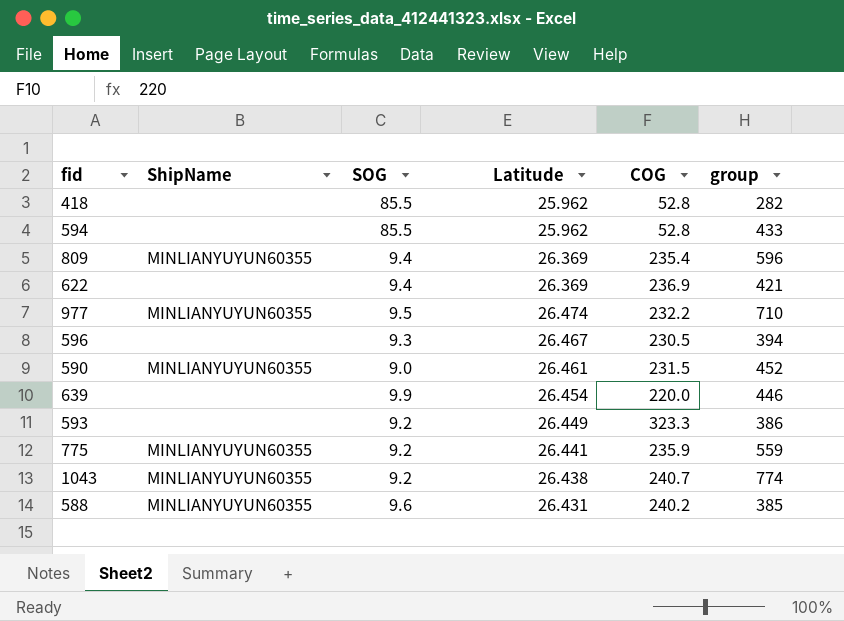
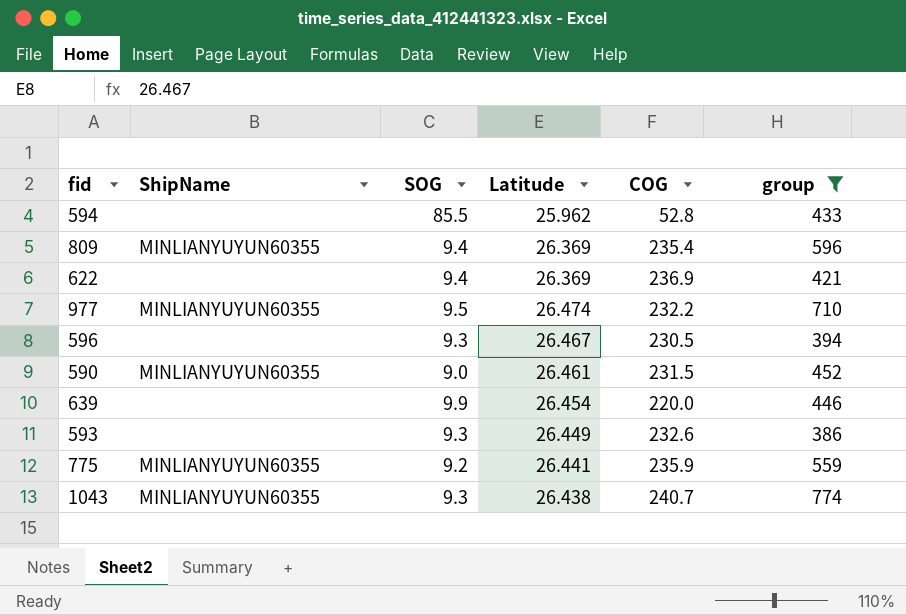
filter: none -> group >= 386
593 | SOG: 9.2 -> 9.3
593 | COG: 323.3 -> 232.6
1043 | SOG: 9.2 -> 9.3

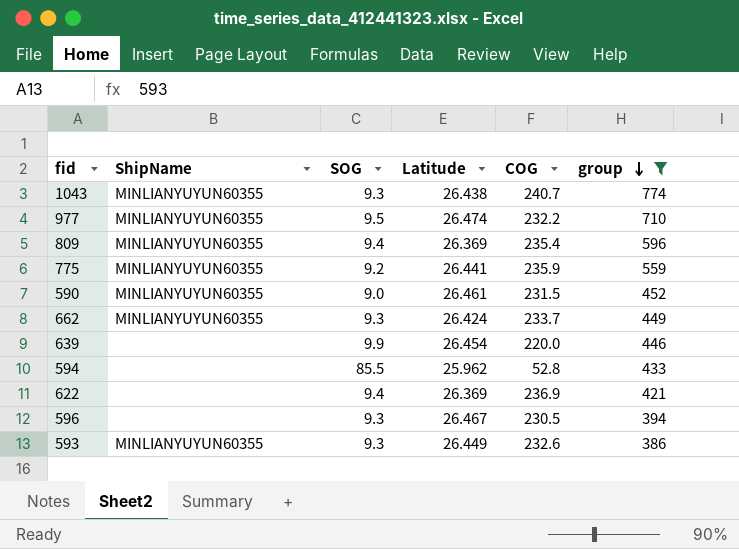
row order: none -> group descending
row 662: none -> MINLIANYUYUN60355 | 9.3 | 26.424 | 233.7 | 449
593 | ShipName: none -> MINLIANYUYUN60355

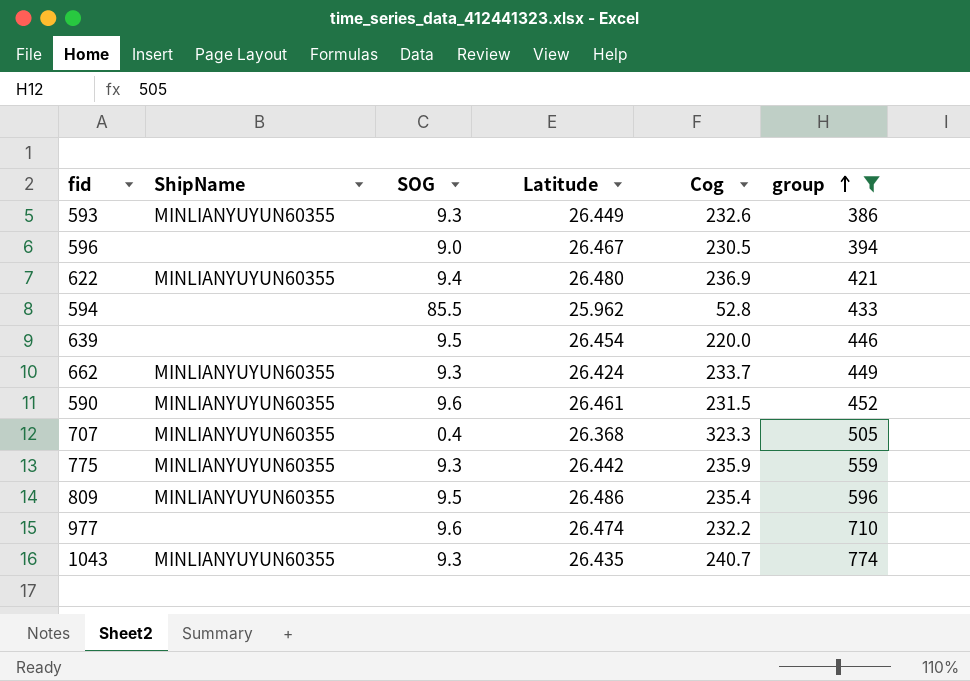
row order: group descending -> group ascending
column name: COG -> Cog
596 | SOG: 9.3 -> 9.0
622 | ShipName: none -> MINLIANYUYUN60355
622 | Latitude: 26.369 -> 26.480
639 | SOG: 9.9 -> 9.5
590 | SOG: 9.0 -> 9.6
row 707: none -> MINLIANYUYUN60355 | 0.4 | 26.368 | 323.3 | 505
775 | SOG: 9.2 -> 9.3
775 | Latitude: 26.441 -> 26.442
809 | SOG: 9.4 -> 9.5
809 | Latitude: 26.369 -> 26.486
977 | ShipName: MINLIANYUYUN60355 -> none
977 | SOG: 9.5 -> 9.6
1043 | Latitude: 26.438 -> 26.435

